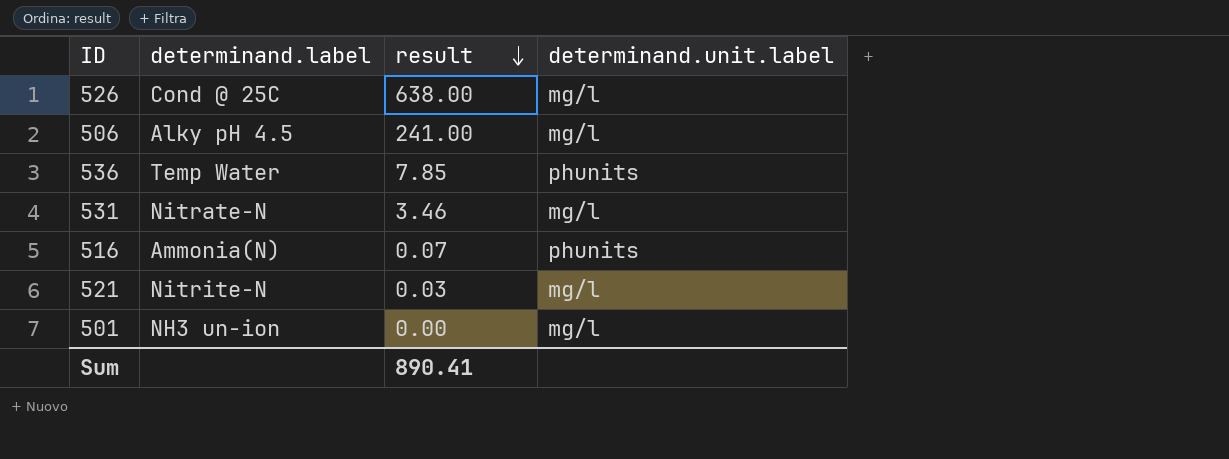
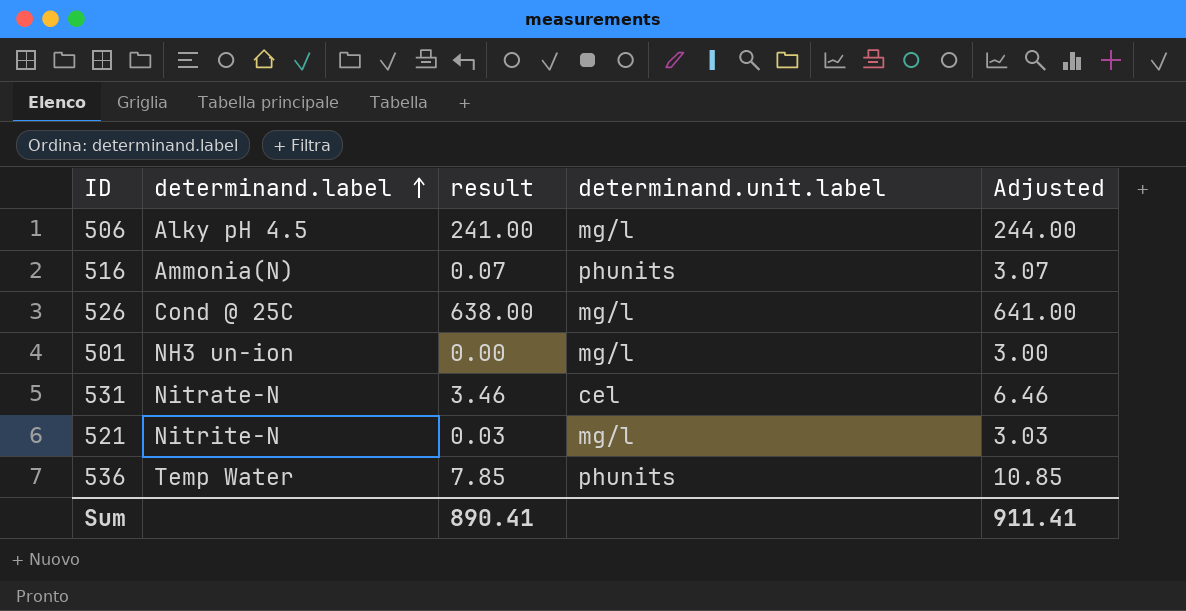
row order: result descending -> determinand.label ascending
column Adjusted | formula: none -> [result] + 3
531 | determinand.unit.label: mg/l -> cel

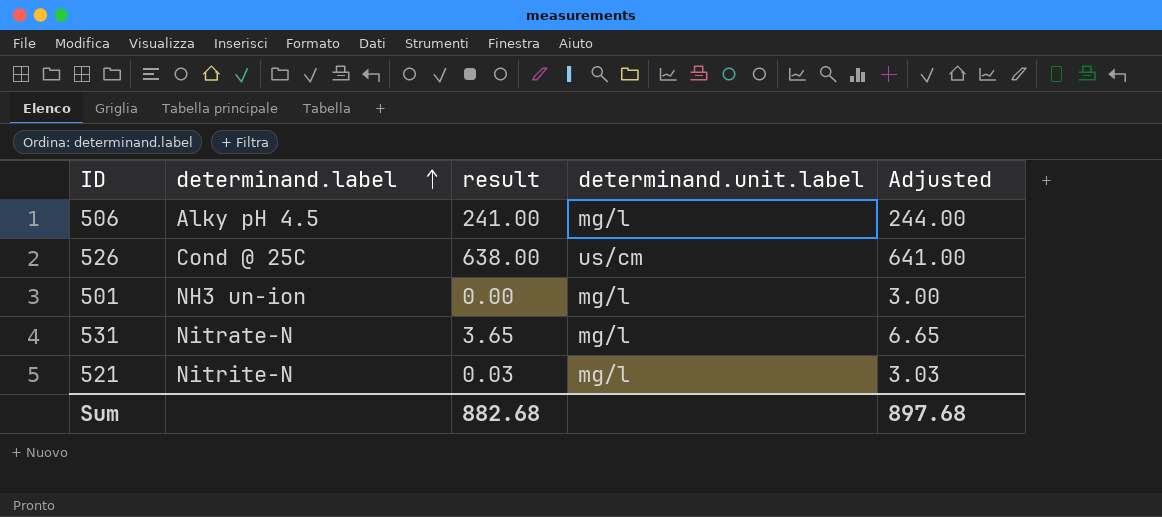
row 516: Ammonia(N) | 0.07 | phunits | 3.07 -> none
row 536: Temp Water | 7.85 | phunits | 10.85 -> none
526 | determinand.unit.label: mg/l -> us/cm
531 | result: 3.46 -> 3.65
531 | determinand.unit.label: cel -> mg/l
531 | Adjusted: 6.46 -> 6.65
Sum | result: 890.41 -> 882.68
Sum | Adjusted: 911.41 -> 897.68

